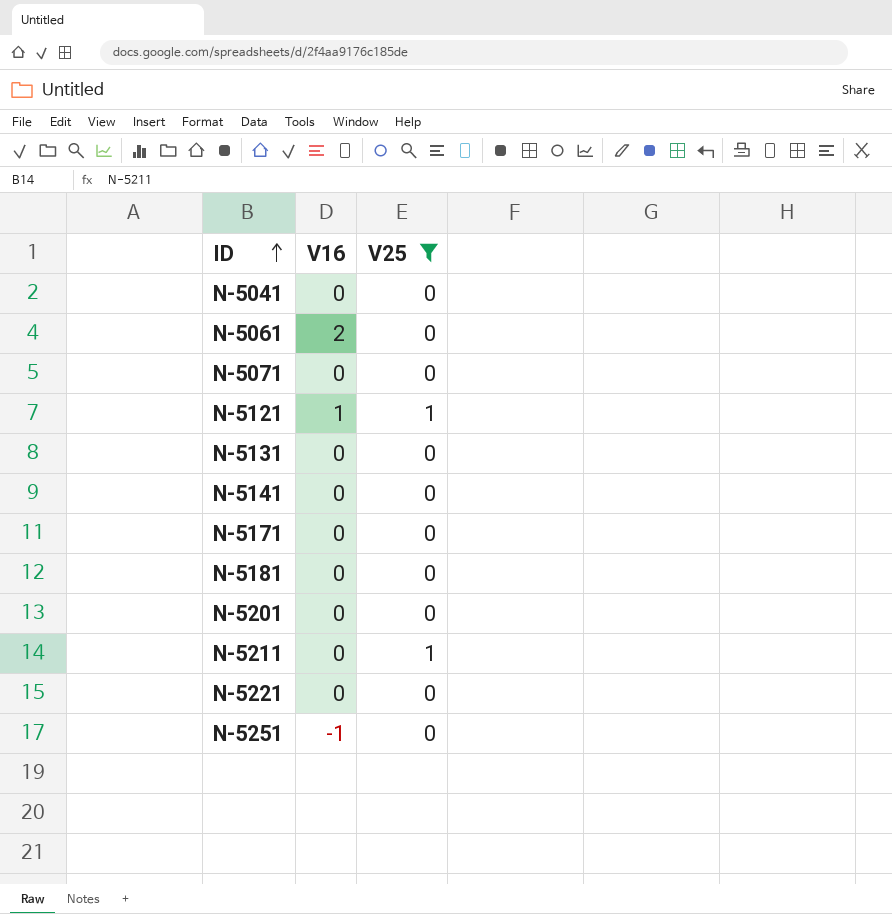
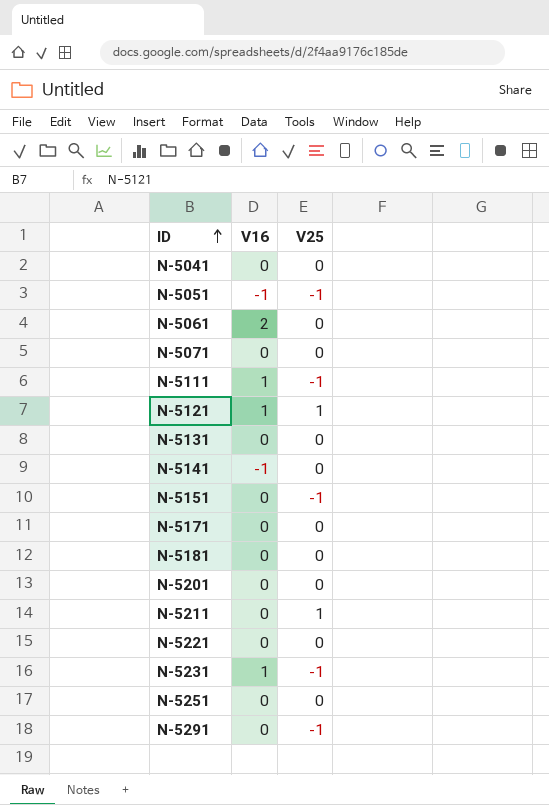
filter: V25 != -1 -> none
N-5141 | V16: 0 -> -1
N-5251 | V16: -1 -> 0

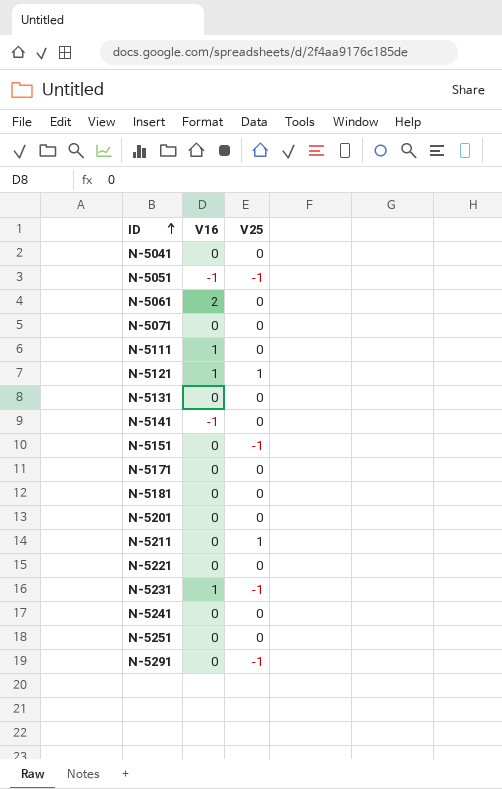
N-5111 | V25: -1 -> 0
row N-5241: none -> 0 | 0

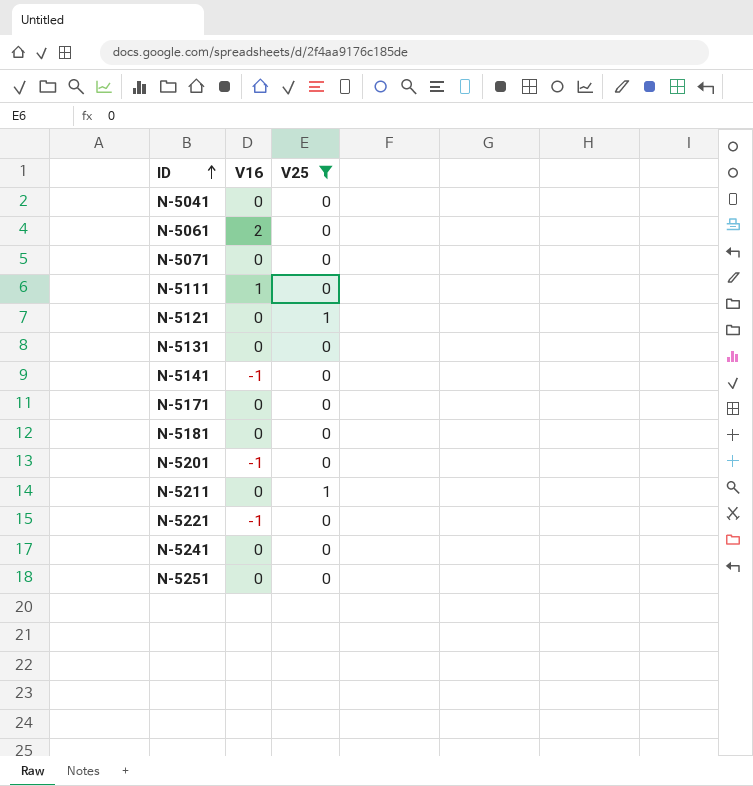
filter: none -> V25 != -1
N-5121 | V16: 1 -> 0
N-5201 | V16: 0 -> -1
N-5221 | V16: 0 -> -1

